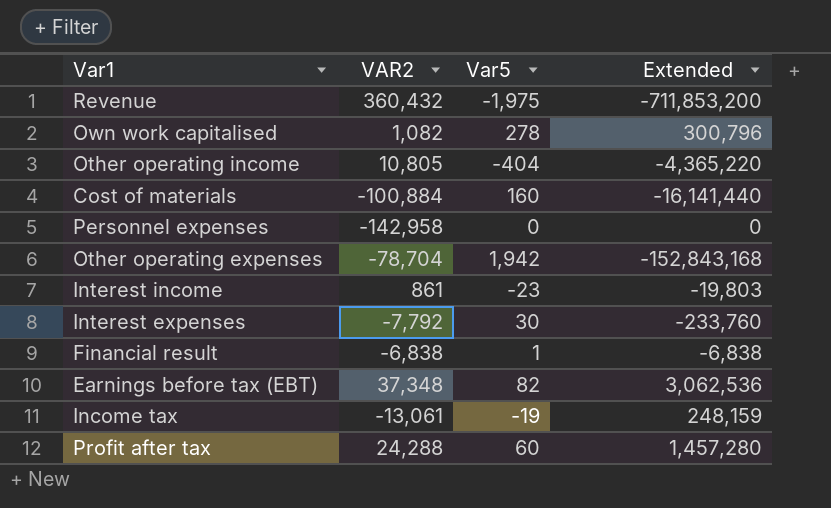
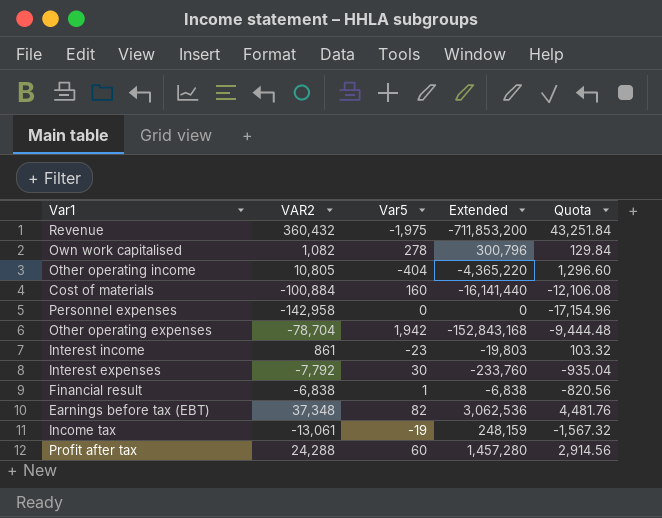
column Quota | formula: none -> [VAR2] * 0.12

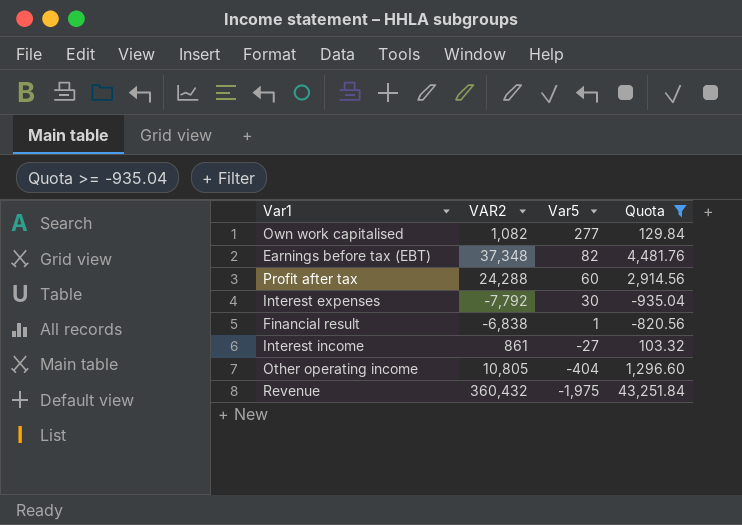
filter: none -> Quota >= -935.04
row order: none -> Var5 descending
column Extended | formula: [VAR2] * [Var5] -> none
Own work capitalised | Var5: 278 -> 277
Interest income | Var5: -23 -> -27

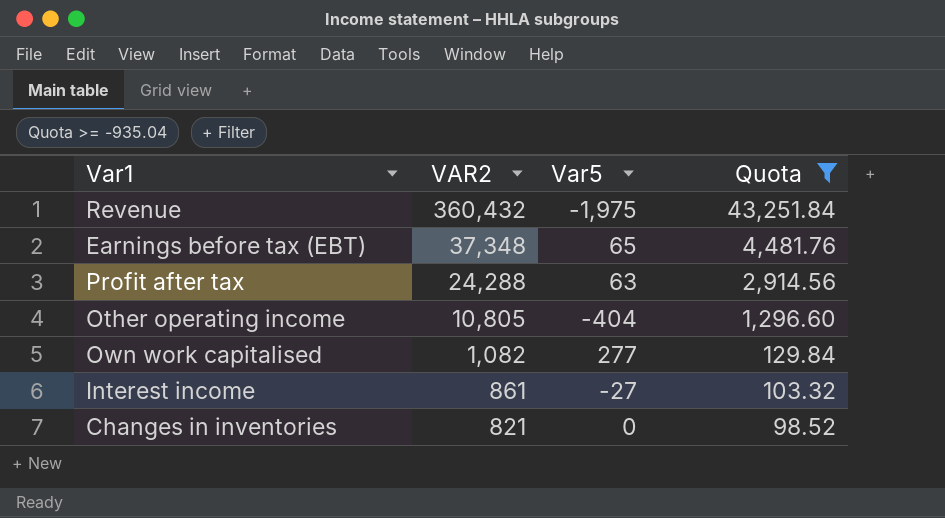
row order: Var5 descending -> VAR2 descending
row Interest expenses: -7,792 | 30 | -935.04 -> none
row Financial result: -6,838 | 1 | -820.56 -> none
Earnings before tax (EBT) | Var5: 82 -> 65
Profit after tax | Var5: 60 -> 63
row Changes in inventories: none -> 821 | 0 | 98.52

